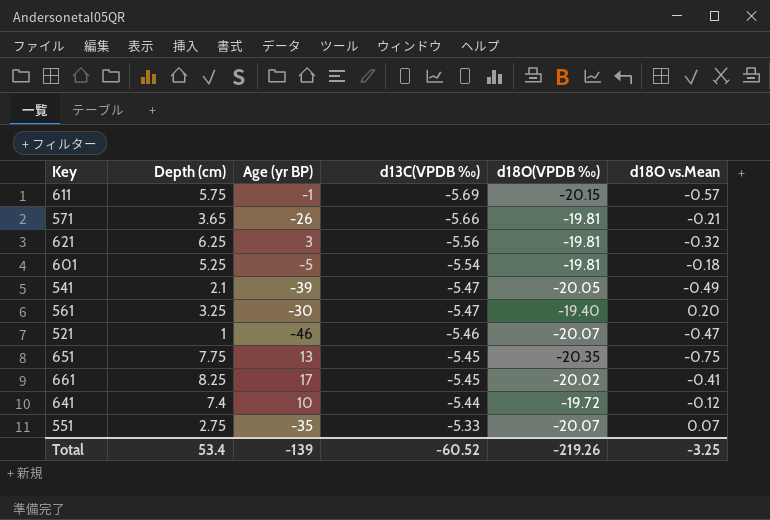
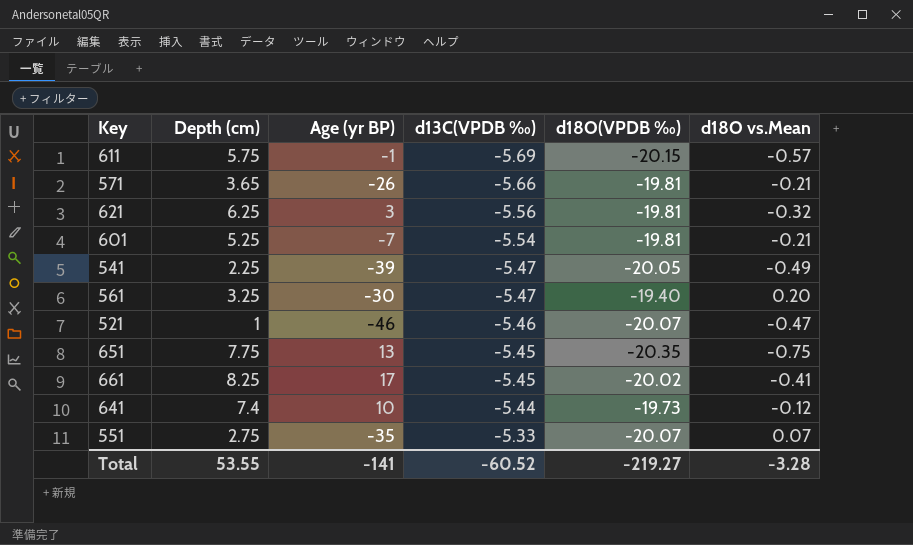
601 | Age (yr BP): -5 -> -7
601 | d18O vs.Mean: -0.18 -> -0.21
541 | Depth (cm): 2.1 -> 2.25
641 | d18O(VPDB ‰): -19.72 -> -19.73
Total | Depth (cm): 53.4 -> 53.55
Total | Age (yr BP): -139 -> -141
Total | d18O(VPDB ‰): -219.26 -> -219.27
Total | d18O vs.Mean: -3.25 -> -3.28

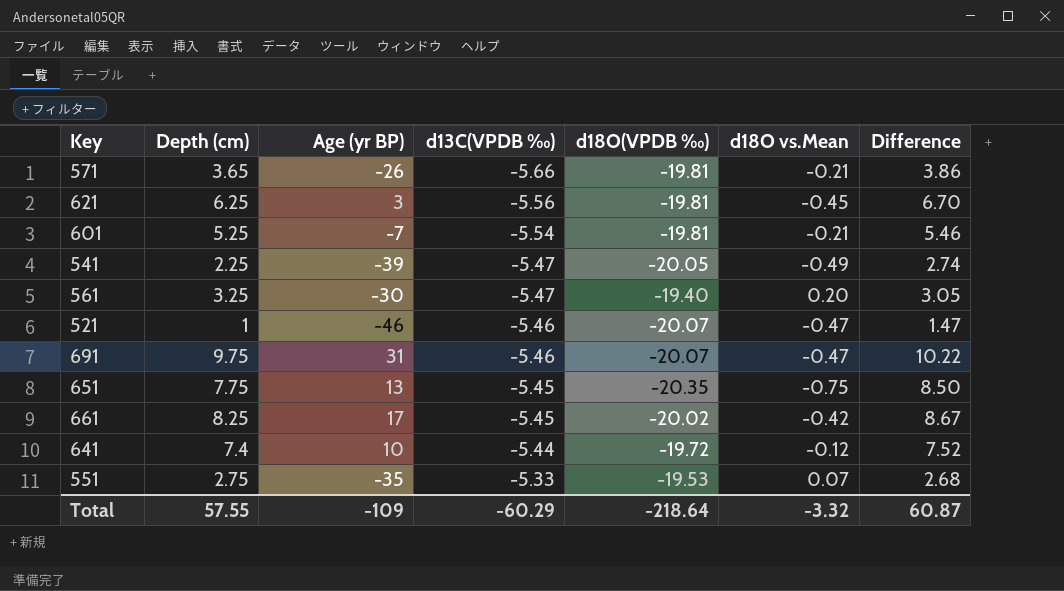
column Difference | formula: none -> [Depth (cm)] - [d18O vs.Mean]
row 611: 5.75 | -1 | -5.69 | -20.15 | -0.57 -> none
621 | d18O vs.Mean: -0.32 -> -0.45
row 691: none -> 9.75 | 31 | -5.46 | -20.07 | -0.47 | 10.22
661 | d18O vs.Mean: -0.41 -> -0.42
641 | d18O(VPDB ‰): -19.73 -> -19.72
551 | d18O(VPDB ‰): -20.07 -> -19.53
Total | Depth (cm): 53.55 -> 57.55
Total | Age (yr BP): -141 -> -109
Total | d13C(VPDB ‰): -60.52 -> -60.29
Total | d18O(VPDB ‰): -219.27 -> -218.64
Total | d18O vs.Mean: -3.28 -> -3.32

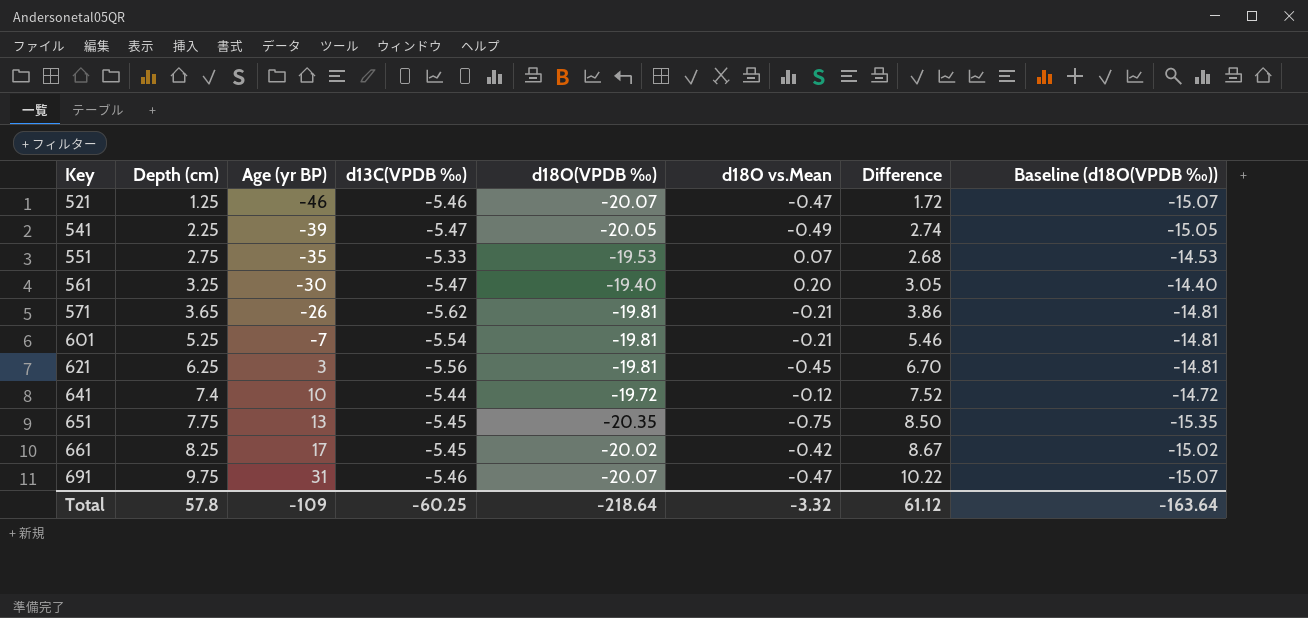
row order: d13C(VPDB ‰) ascending -> Key ascending
column Baseline (d18O(VPDB ‰)) | formula: none -> [d18O(VPDB ‰)] + 5
521 | Depth (cm): 1 -> 1.25
521 | Difference: 1.47 -> 1.72
571 | d13C(VPDB ‰): -5.66 -> -5.62
Total | Depth (cm): 57.55 -> 57.8
Total | d13C(VPDB ‰): -60.29 -> -60.25
Total | Difference: 60.87 -> 61.12

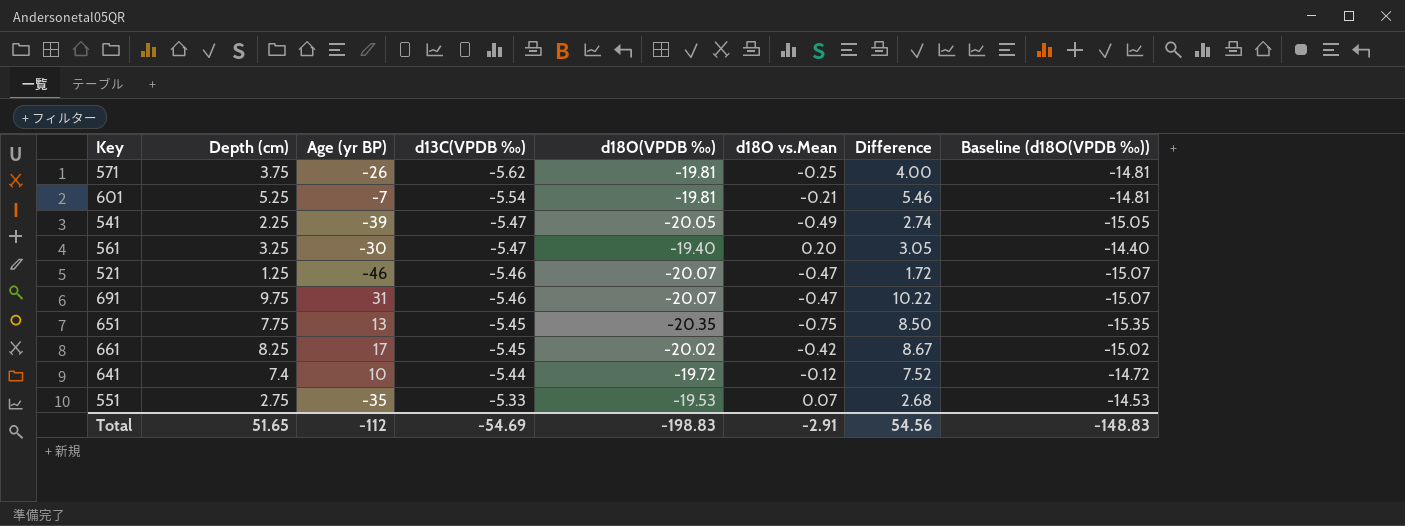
row order: Key ascending -> d13C(VPDB ‰) ascending
row 621: 6.25 | 3 | -5.56 | -19.81 | -0.45 | 6.70 | -14.81 -> none
571 | Depth (cm): 3.65 -> 3.75
571 | d18O vs.Mean: -0.21 -> -0.25
571 | Difference: 3.86 -> 4.00
Total | Depth (cm): 57.8 -> 51.65
Total | Age (yr BP): -109 -> -112
Total | d13C(VPDB ‰): -60.25 -> -54.69
Total | d18O(VPDB ‰): -218.64 -> -198.83
Total | d18O vs.Mean: -3.32 -> -2.91
Total | Difference: 61.12 -> 54.56
Total | Baseline (d18O(VPDB ‰)): -163.64 -> -148.83

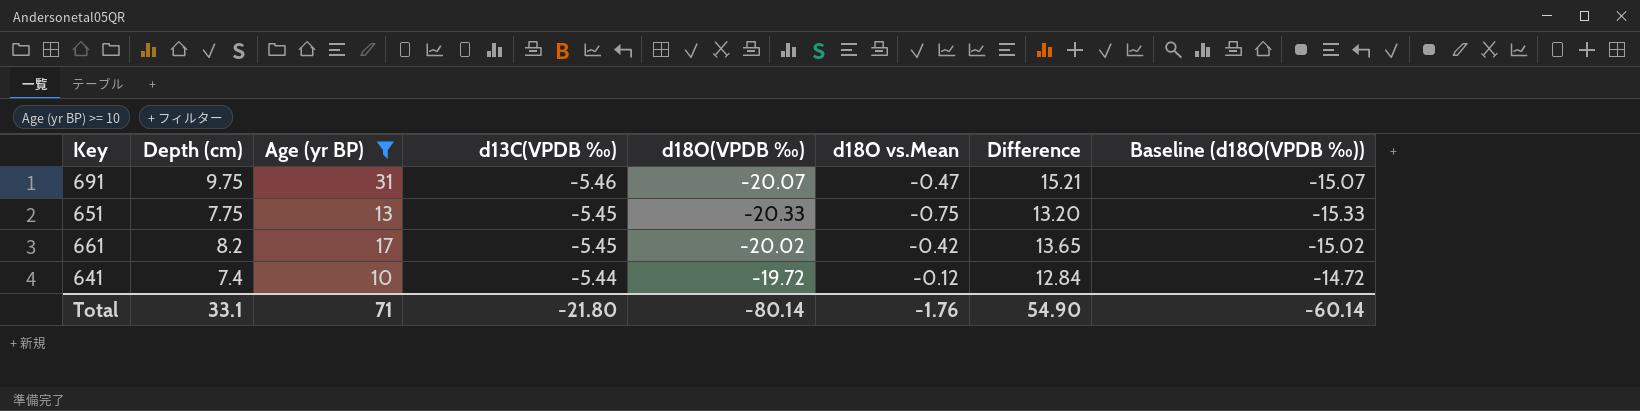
filter: none -> Age (yr BP) >= 10
column Difference | formula: [Depth (cm)] - [d18O vs.Mean] -> [Depth (cm)] - [d13C(VPDB ‰)]
651 | d18O(VPDB ‰): -20.35 -> -20.33
651 | Baseline (d18O(VPDB ‰)): -15.35 -> -15.33
661 | Depth (cm): 8.25 -> 8.2
Total | Depth (cm): 51.65 -> 33.1
Total | Age (yr BP): -112 -> 71
Total | d13C(VPDB ‰): -54.69 -> -21.80
Total | d18O(VPDB ‰): -198.83 -> -80.14
Total | d18O vs.Mean: -2.91 -> -1.76
Total | Difference: 54.56 -> 54.90
Total | Baseline (d18O(VPDB ‰)): -148.83 -> -60.14

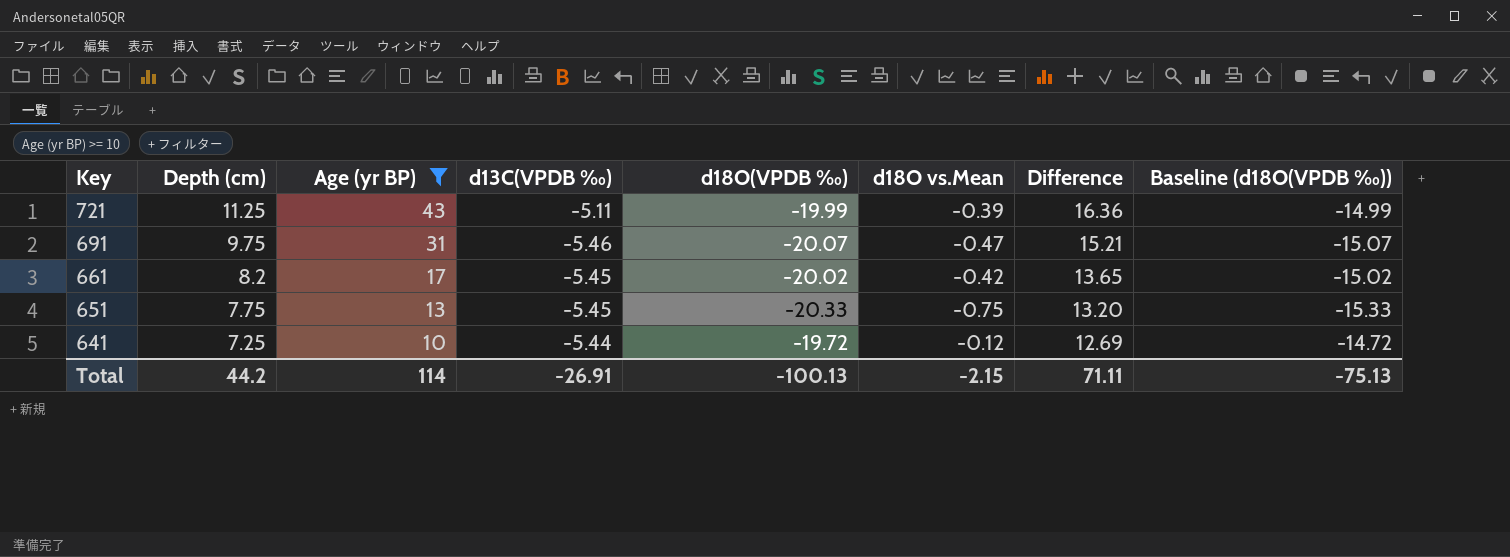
row order: d13C(VPDB ‰) ascending -> Key descending
row 721: none -> 11.25 | 43 | -5.11 | -19.99 | -0.39 | 16.36 | -14.99
641 | Depth (cm): 7.4 -> 7.25
641 | Difference: 12.84 -> 12.69
Total | Depth (cm): 33.1 -> 44.2
Total | Age (yr BP): 71 -> 114
Total | d13C(VPDB ‰): -21.80 -> -26.91
Total | d18O(VPDB ‰): -80.14 -> -100.13
Total | d18O vs.Mean: -1.76 -> -2.15
Total | Difference: 54.90 -> 71.11
Total | Baseline (d18O(VPDB ‰)): -60.14 -> -75.13

